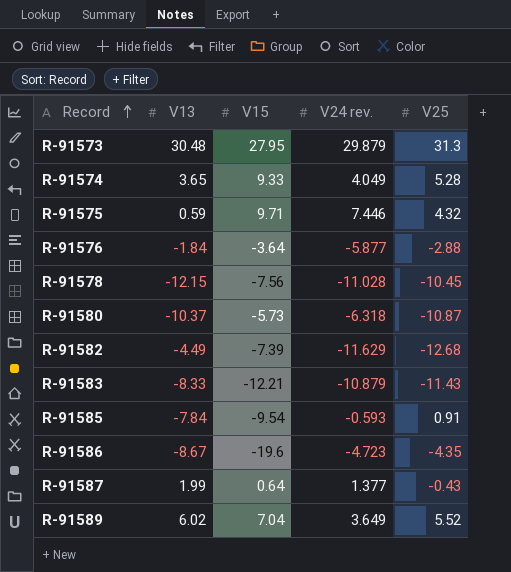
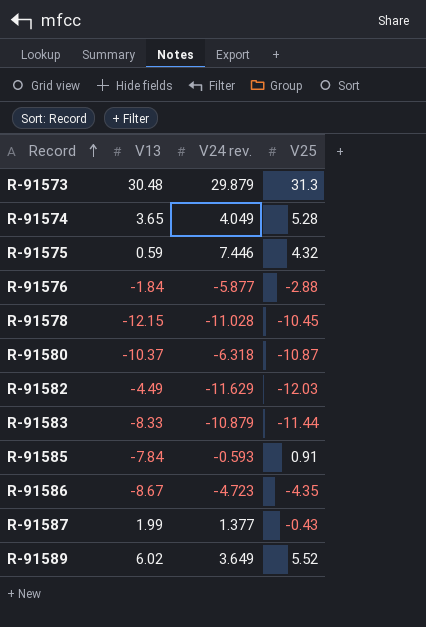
column V15 | position: 3 -> none
R-91582 | V25: -12.68 -> -12.03
R-91583 | V25: -11.43 -> -11.44

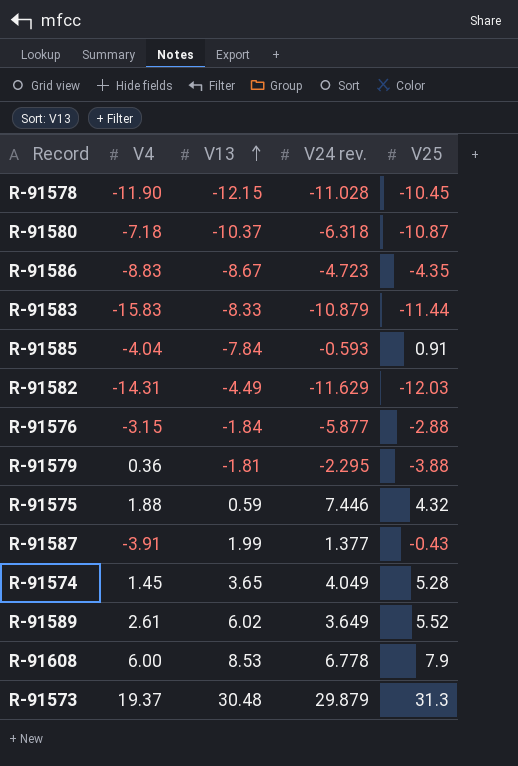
row order: Record ascending -> V13 ascending
column V4 | position: none -> 2
row R-91579: none -> 0.36 | -1.81 | -2.295 | -3.88
row R-91608: none -> 6.00 | 8.53 | 6.778 | 7.9

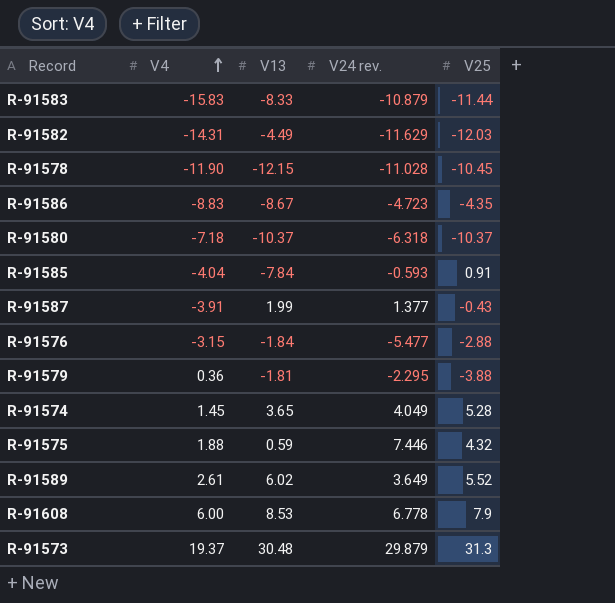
row order: V13 ascending -> V4 ascending
R-91580 | V25: -10.87 -> -10.37
R-91576 | V24 rev.: -5.877 -> -5.477

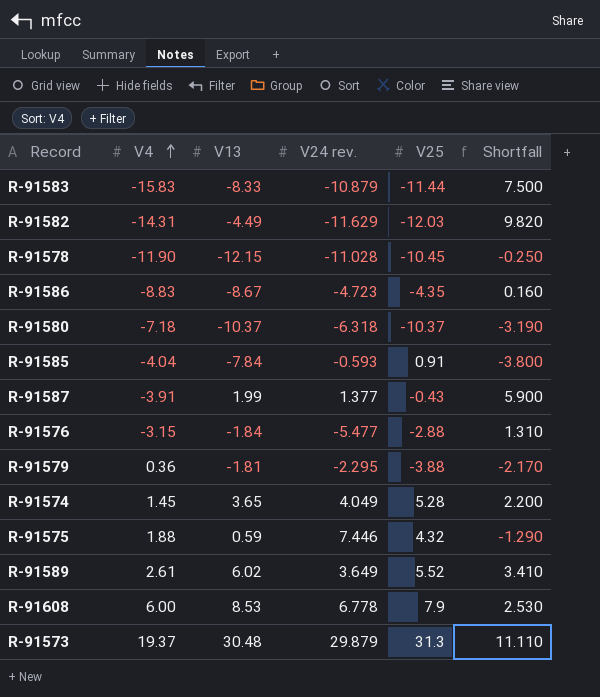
column Shortfall | formula: none -> [V13] - [V4]

